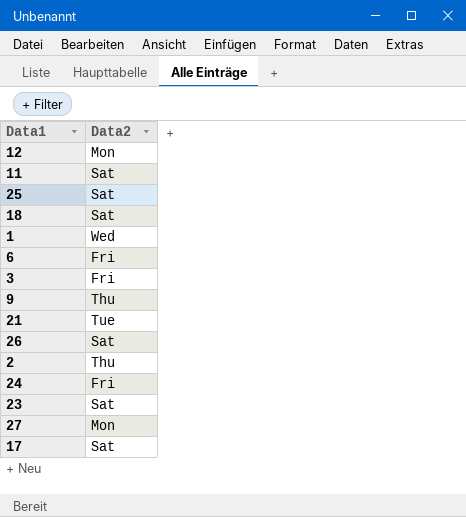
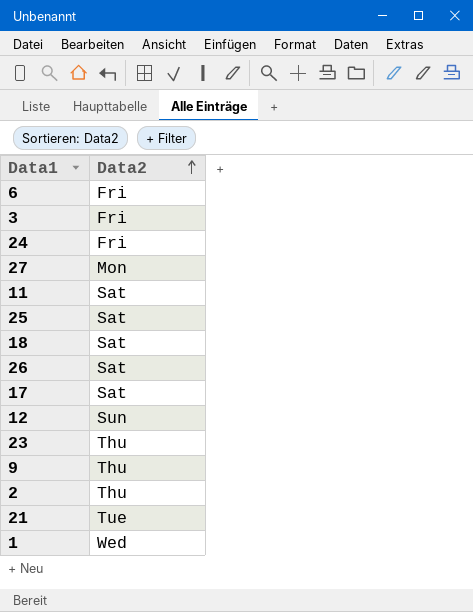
row order: none -> Data2 ascending
12 | Data2: Mon -> Sun
23 | Data2: Sat -> Thu

